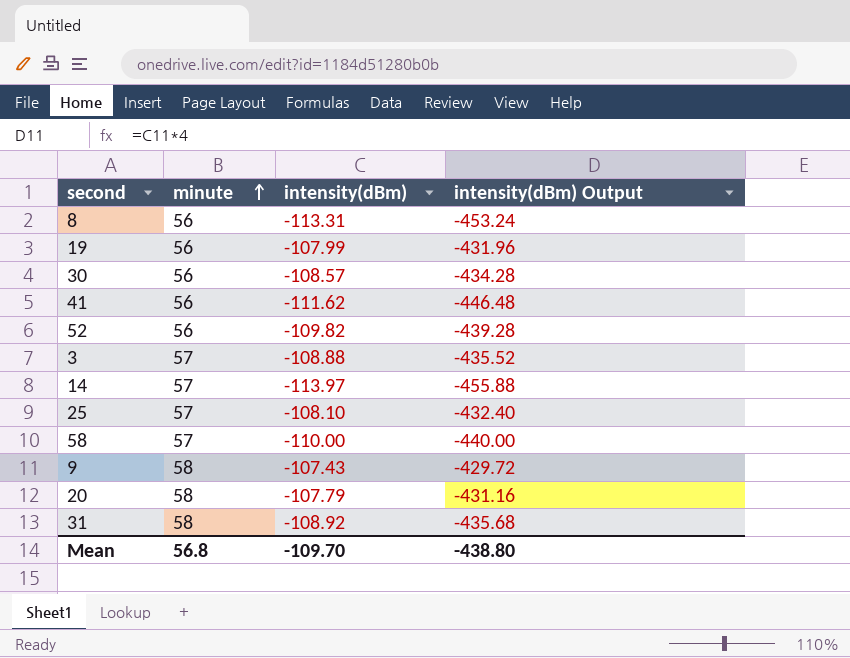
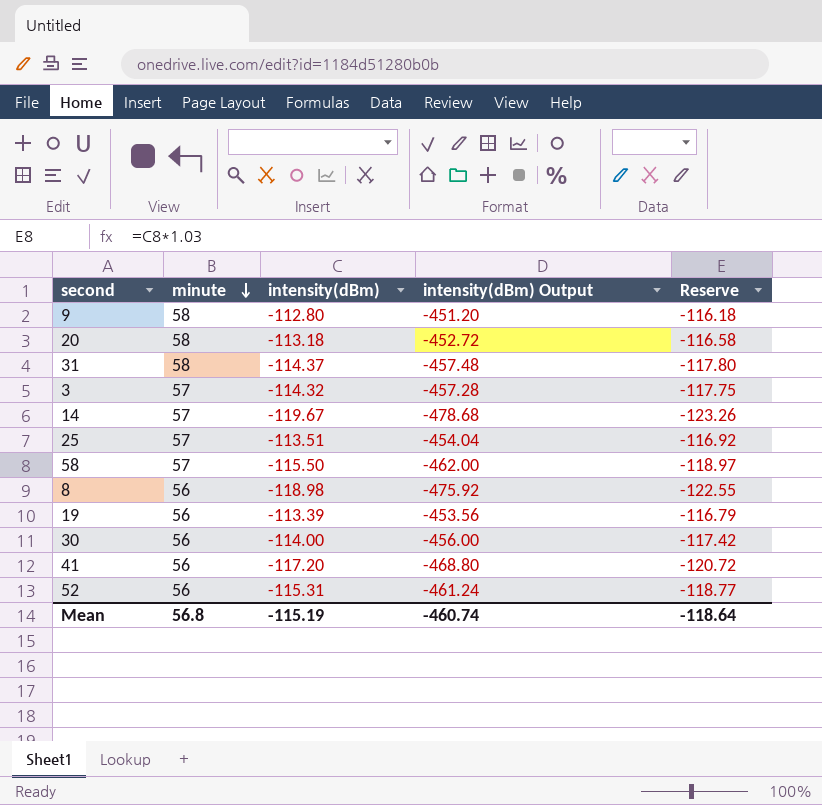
row order: minute ascending -> minute descending
column Reserve | formula: none -> [intensity(dBm)] * 1.03
9 | intensity(dBm): -107.43 -> -112.80
9 | intensity(dBm) Output: -429.72 -> -451.20
20 | intensity(dBm): -107.79 -> -113.18
20 | intensity(dBm) Output: -431.16 -> -452.72
31 | intensity(dBm): -108.92 -> -114.37
31 | intensity(dBm) Output: -435.68 -> -457.48
3 | intensity(dBm): -108.88 -> -114.32
3 | intensity(dBm) Output: -435.52 -> -457.28
14 | intensity(dBm): -113.97 -> -119.67
14 | intensity(dBm) Output: -455.88 -> -478.68
25 | intensity(dBm): -108.10 -> -113.51
25 | intensity(dBm) Output: -432.40 -> -454.04
58 | intensity(dBm): -110.00 -> -115.50
58 | intensity(dBm) Output: -440.00 -> -462.00
8 | intensity(dBm): -113.31 -> -118.98
8 | intensity(dBm) Output: -453.24 -> -475.92
19 | intensity(dBm): -107.99 -> -113.39
19 | intensity(dBm) Output: -431.96 -> -453.56
30 | intensity(dBm): -108.57 -> -114.00
30 | intensity(dBm) Output: -434.28 -> -456.00
41 | intensity(dBm): -111.62 -> -117.20
41 | intensity(dBm) Output: -446.48 -> -468.80
52 | intensity(dBm): -109.82 -> -115.31
52 | intensity(dBm) Output: -439.28 -> -461.24
Mean | intensity(dBm): -109.70 -> -115.19
Mean | intensity(dBm) Output: -438.80 -> -460.74

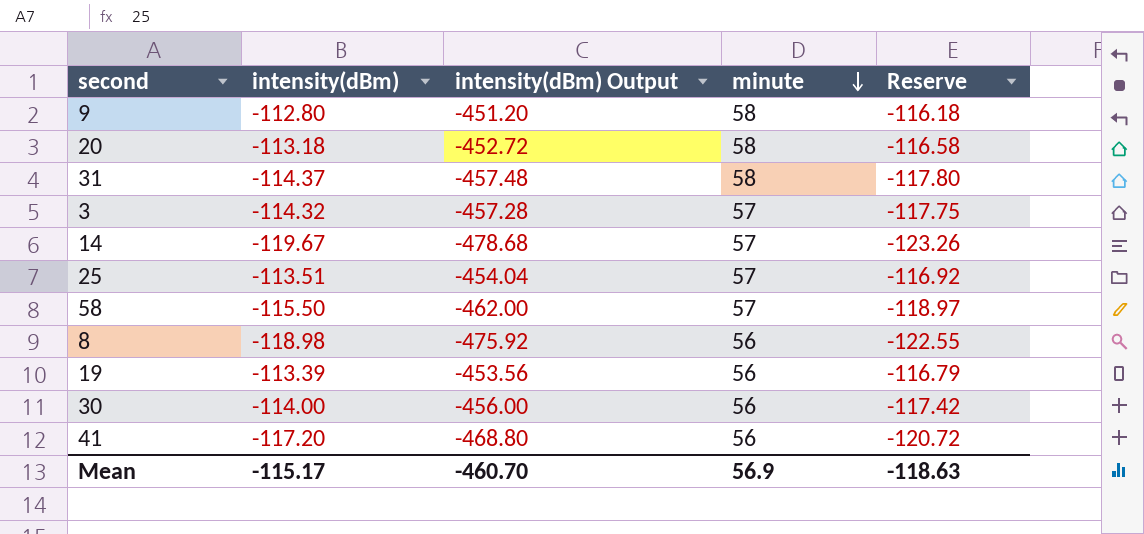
column minute | position: 2 -> 4
row 52: 56 | -115.31 | -461.24 | -118.77 -> none
Mean | intensity(dBm): -115.19 -> -115.17
Mean | intensity(dBm) Output: -460.74 -> -460.70
Mean | minute: 56.8 -> 56.9
Mean | Reserve: -118.64 -> -118.63

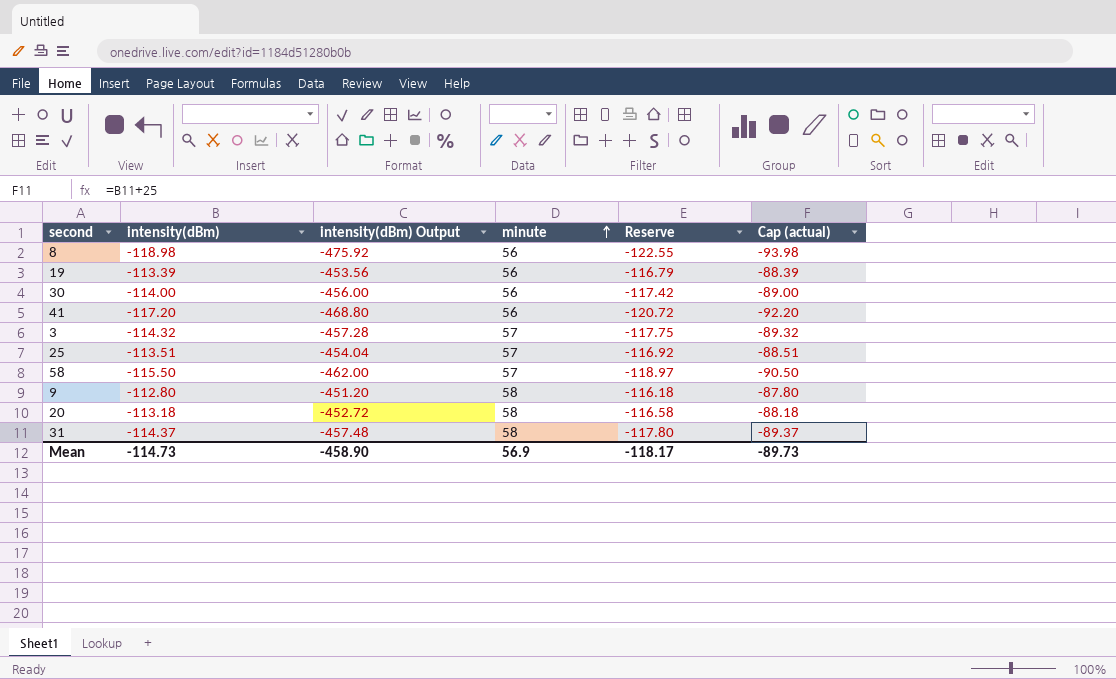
row order: minute descending -> minute ascending
column Cap (actual) | formula: none -> [intensity(dBm)] + 25
row 14: -119.67 | -478.68 | 57 | -123.26 -> none
Mean | intensity(dBm): -115.17 -> -114.73
Mean | intensity(dBm) Output: -460.70 -> -458.90
Mean | Reserve: -118.63 -> -118.17

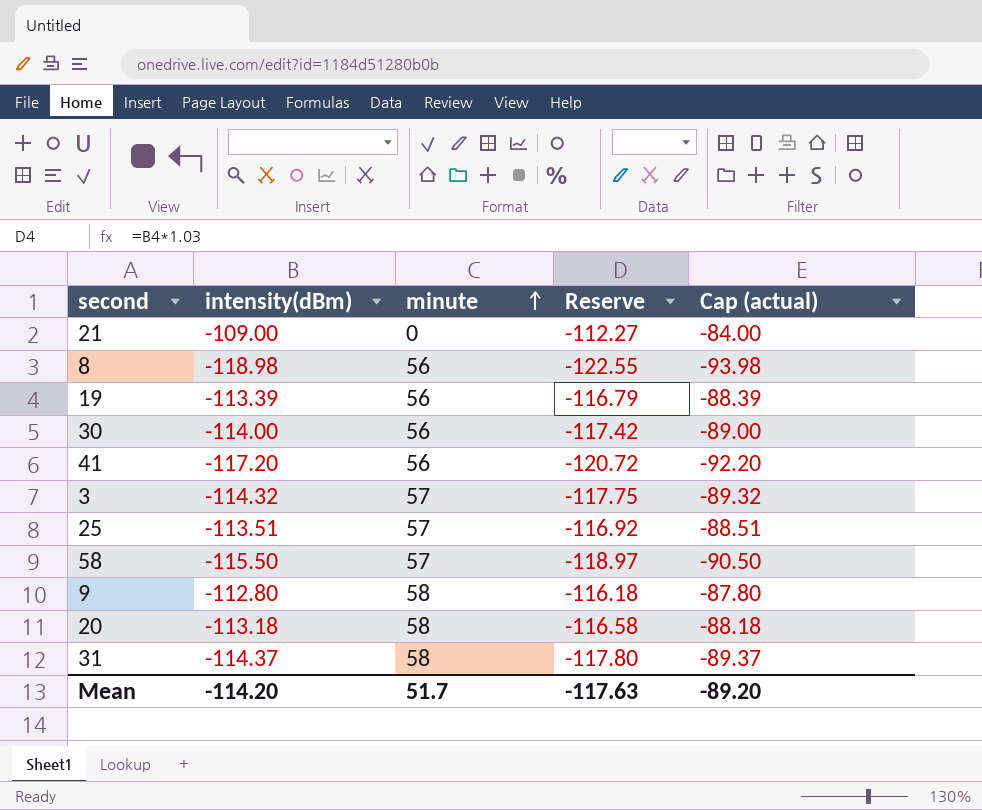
column intensity(dBm) Output | formula: [intensity(dBm)] * 4 -> none
row 21: none -> -109.00 | 0 | -112.27 | -84.00
Mean | intensity(dBm): -114.73 -> -114.20
Mean | minute: 56.9 -> 51.7
Mean | Reserve: -118.17 -> -117.63
Mean | Cap (actual): -89.73 -> -89.20

